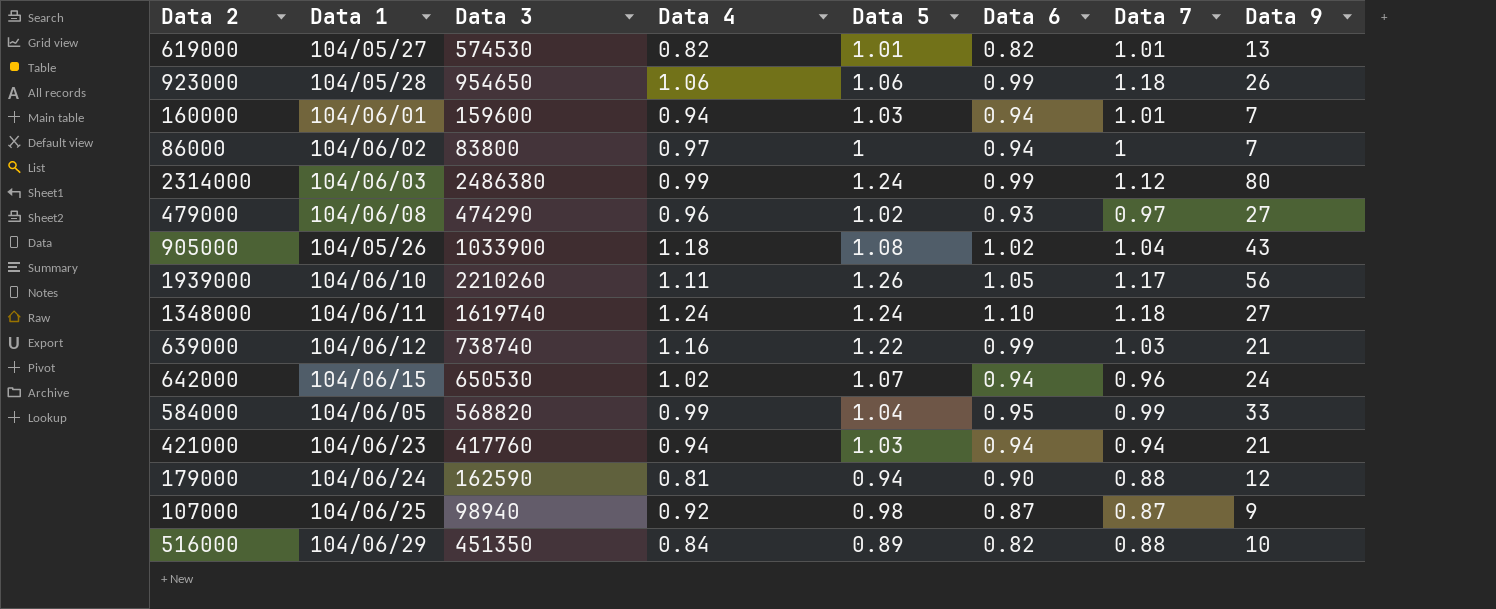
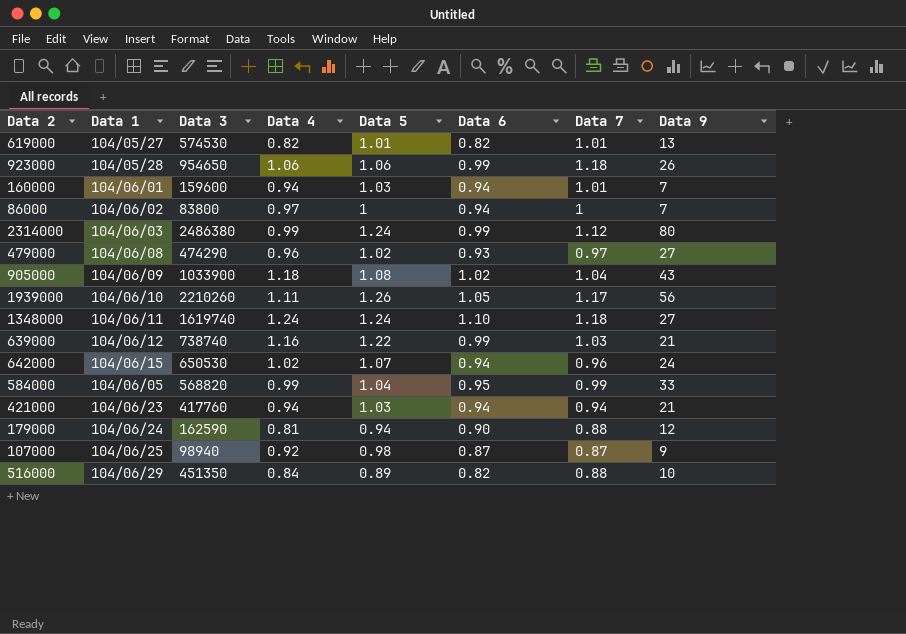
905000 | Data 1: 104/05/26 -> 104/06/09

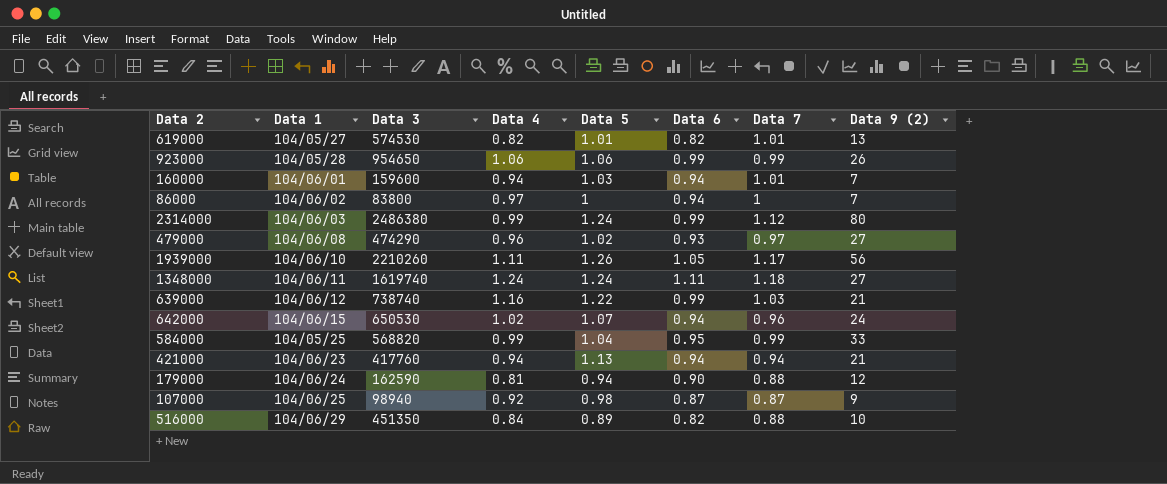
column name: Data 9 -> Data 9 (2)
row 905000: 104/06/09 | 1033900 | 1.18 | 1.08 | 1.02 | 1.04 | 43 -> none
923000 | Data 7: 1.18 -> 0.99
1348000 | Data 6: 1.10 -> 1.11
584000 | Data 1: 104/06/05 -> 104/05/25
421000 | Data 5: 1.03 -> 1.13

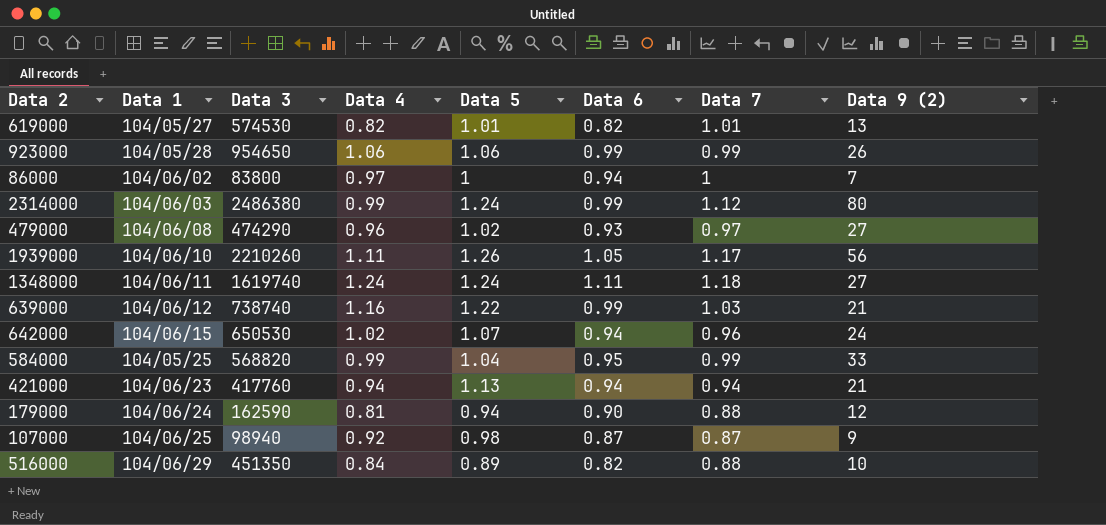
row 160000: 104/06/01 | 159600 | 0.94 | 1.03 | 0.94 | 1.01 | 7 -> none

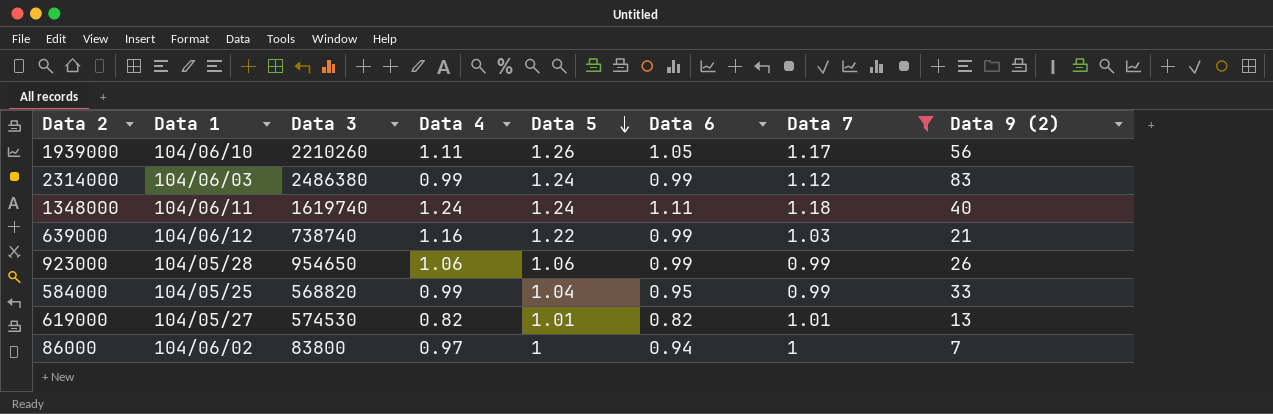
filter: none -> Data 7 >= 0.99
row order: none -> Data 5 descending
2314000 | Data 9 (2): 80 -> 83
1348000 | Data 9 (2): 27 -> 40

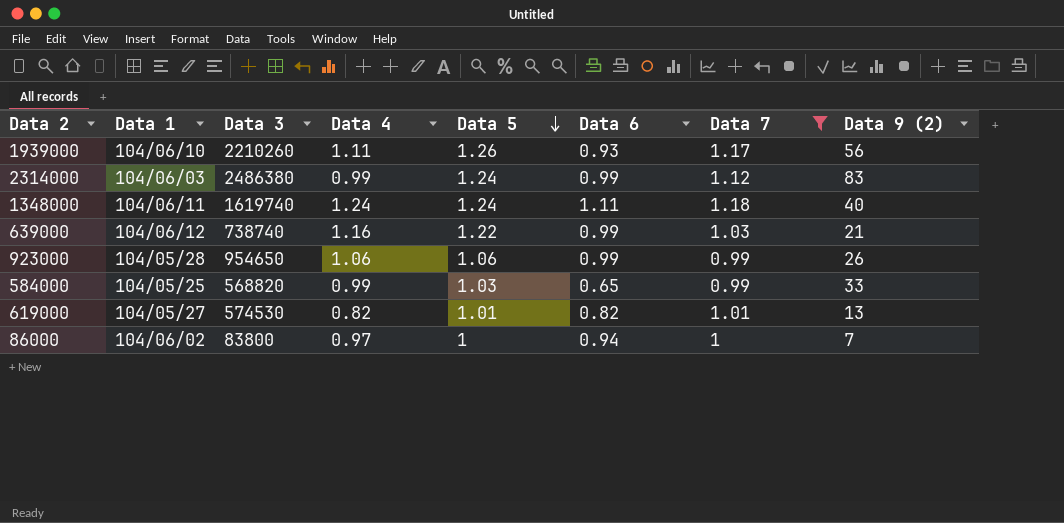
1939000 | Data 6: 1.05 -> 0.93
584000 | Data 5: 1.04 -> 1.03
584000 | Data 6: 0.95 -> 0.65

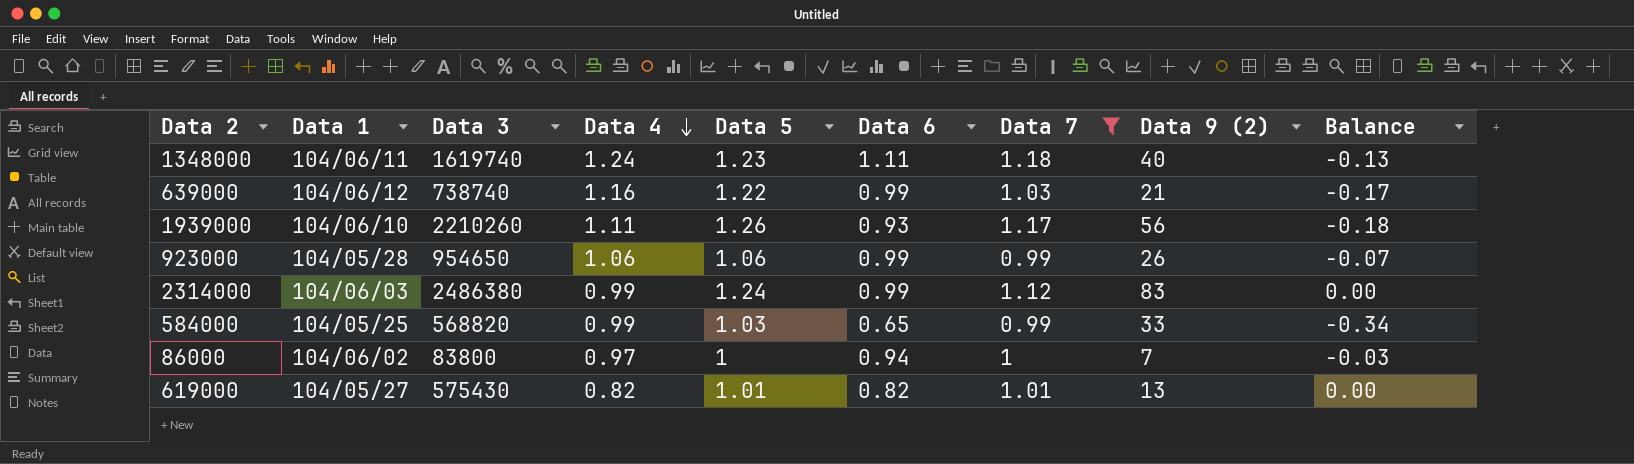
row order: Data 5 descending -> Data 4 descending
column Balance | formula: none -> [Data 6] - [Data 4]
1348000 | Data 5: 1.24 -> 1.23
619000 | Data 3: 574530 -> 575430

